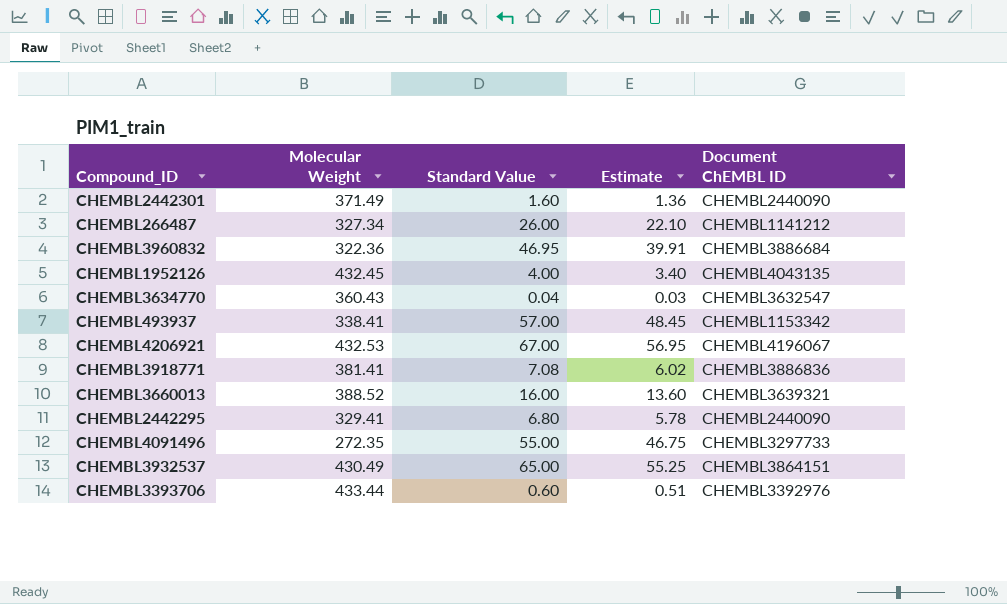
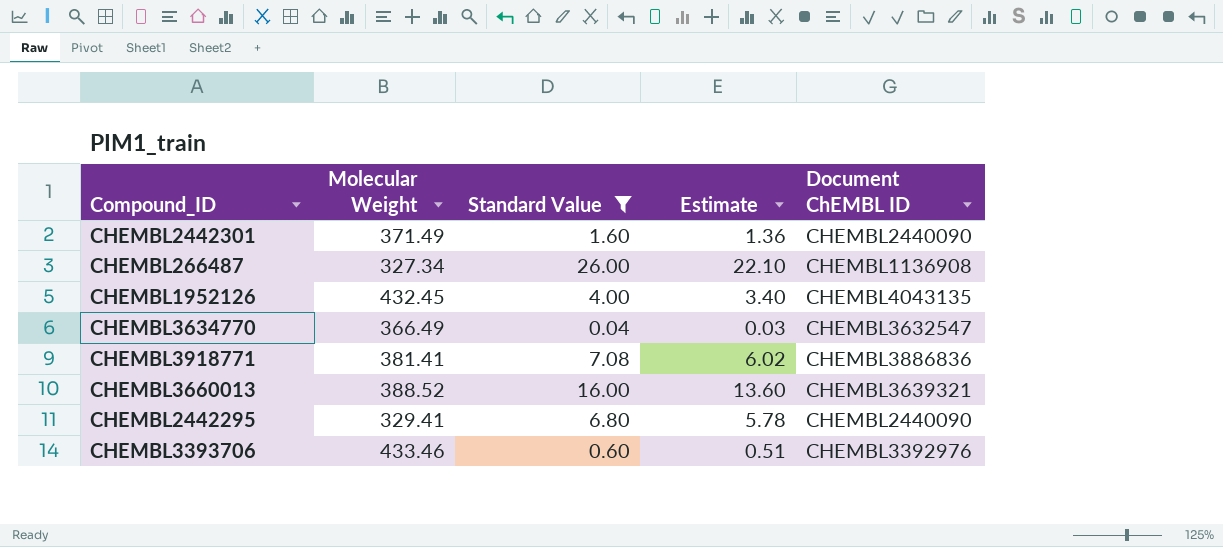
filter: none -> Standard Value <= 26.00
CHEMBL266487 | Document ChEMBL ID: CHEMBL1141212 -> CHEMBL1136908
CHEMBL3634770 | Molecular Weight: 360.43 -> 366.49
CHEMBL3393706 | Molecular Weight: 433.44 -> 433.46

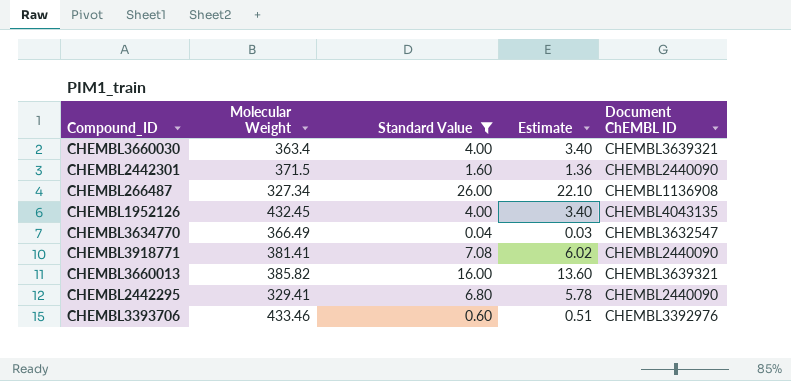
row CHEMBL3660030: none -> 363.4 | 4.00 | 3.40 | CHEMBL3639321
CHEMBL2442301 | Molecular Weight: 371.49 -> 371.5
CHEMBL3918771 | Document ChEMBL ID: CHEMBL3886836 -> CHEMBL2440090
CHEMBL3660013 | Molecular Weight: 388.52 -> 385.82

